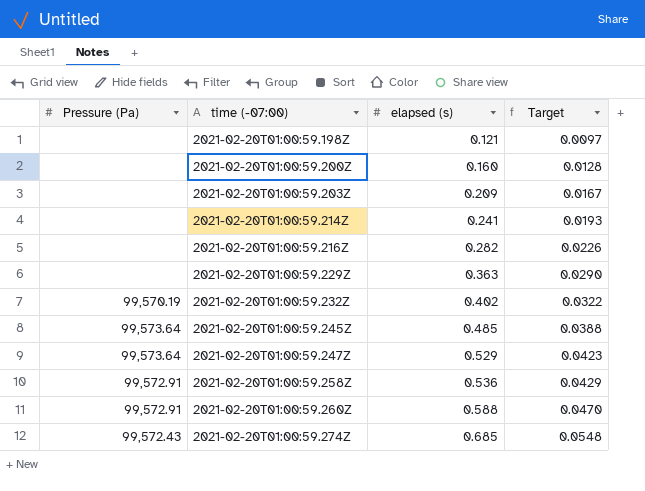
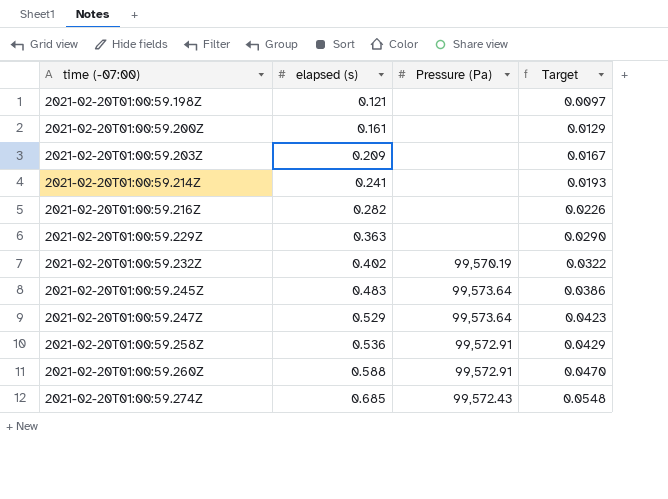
column Pressure (Pa) | position: 1 -> 3
2021-02-20T01:00:59.200Z | elapsed (s): 0.160 -> 0.161
2021-02-20T01:00:59.200Z | Target: 0.0128 -> 0.0129
2021-02-20T01:00:59.245Z | elapsed (s): 0.485 -> 0.483
2021-02-20T01:00:59.245Z | Target: 0.0388 -> 0.0386

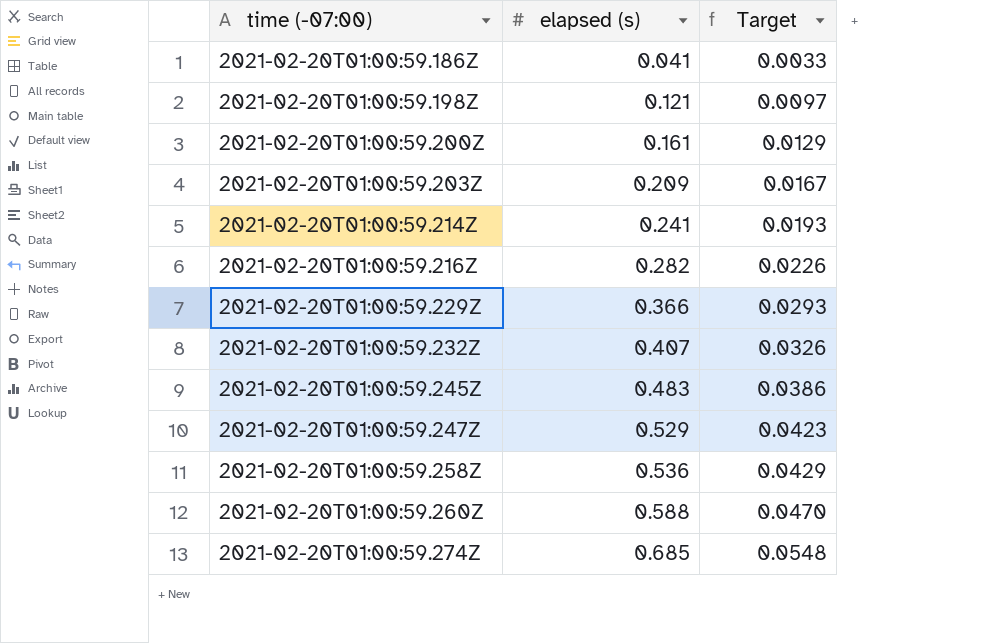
column Pressure (Pa) | position: 3 -> none
row 2021-02-20T01:00:59.186Z: none -> 0.041 | 0.0033
2021-02-20T01:00:59.229Z | elapsed (s): 0.363 -> 0.366
2021-02-20T01:00:59.229Z | Target: 0.0290 -> 0.0293
2021-02-20T01:00:59.232Z | elapsed (s): 0.402 -> 0.407
2021-02-20T01:00:59.232Z | Target: 0.0322 -> 0.0326

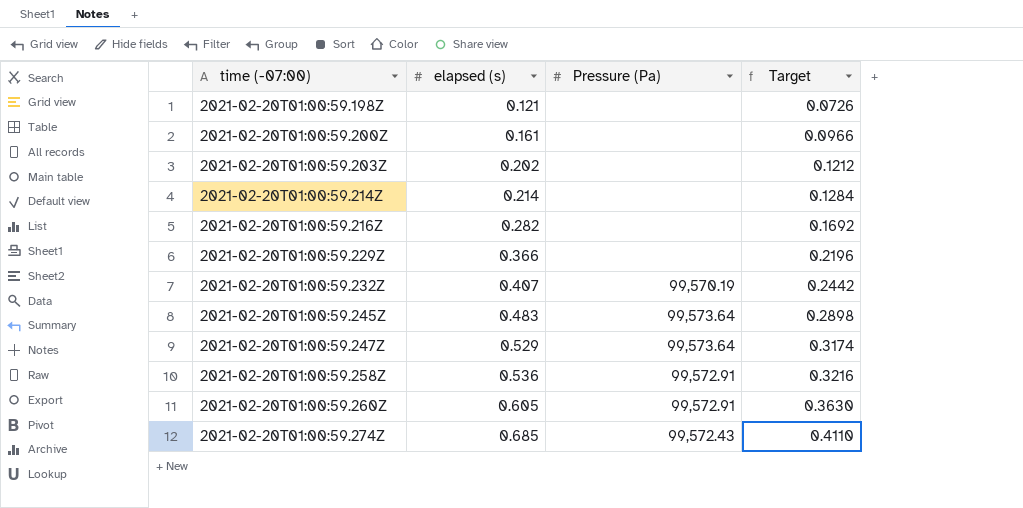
column Pressure (Pa) | position: none -> 3
column Target | formula: [elapsed (s)] * 0.08 -> [elapsed (s)] * 0.6
row 2021-02-20T01:00:59.186Z: 0.041 | 0.0033 -> none
2021-02-20T01:00:59.203Z | elapsed (s): 0.209 -> 0.202
2021-02-20T01:00:59.214Z | elapsed (s): 0.241 -> 0.214
2021-02-20T01:00:59.260Z | elapsed (s): 0.588 -> 0.605

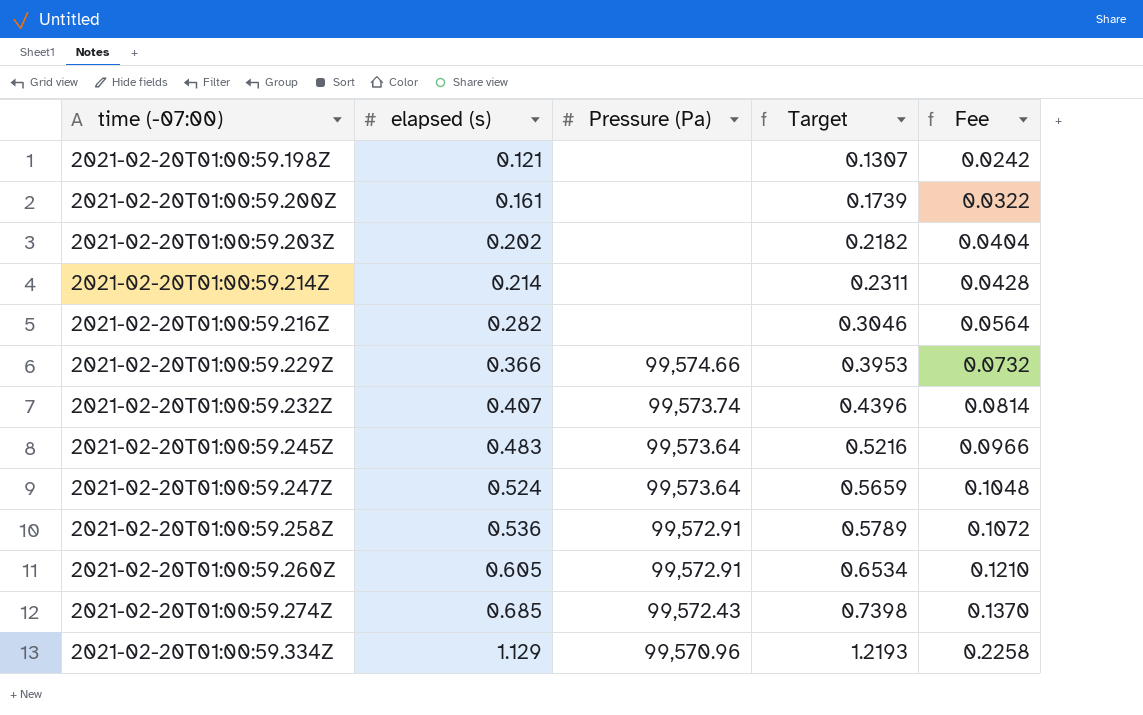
column Target | formula: [elapsed (s)] * 0.6 -> [elapsed (s)] * 1.08
column Fee | formula: none -> [elapsed (s)] * 0.2
2021-02-20T01:00:59.229Z | Pressure (Pa): none -> 99,574.66
2021-02-20T01:00:59.232Z | Pressure (Pa): 99,570.19 -> 99,573.74
2021-02-20T01:00:59.247Z | elapsed (s): 0.529 -> 0.524
row 2021-02-20T01:00:59.334Z: none -> 1.129 | 99,570.96 | 1.2193 | 0.2258

